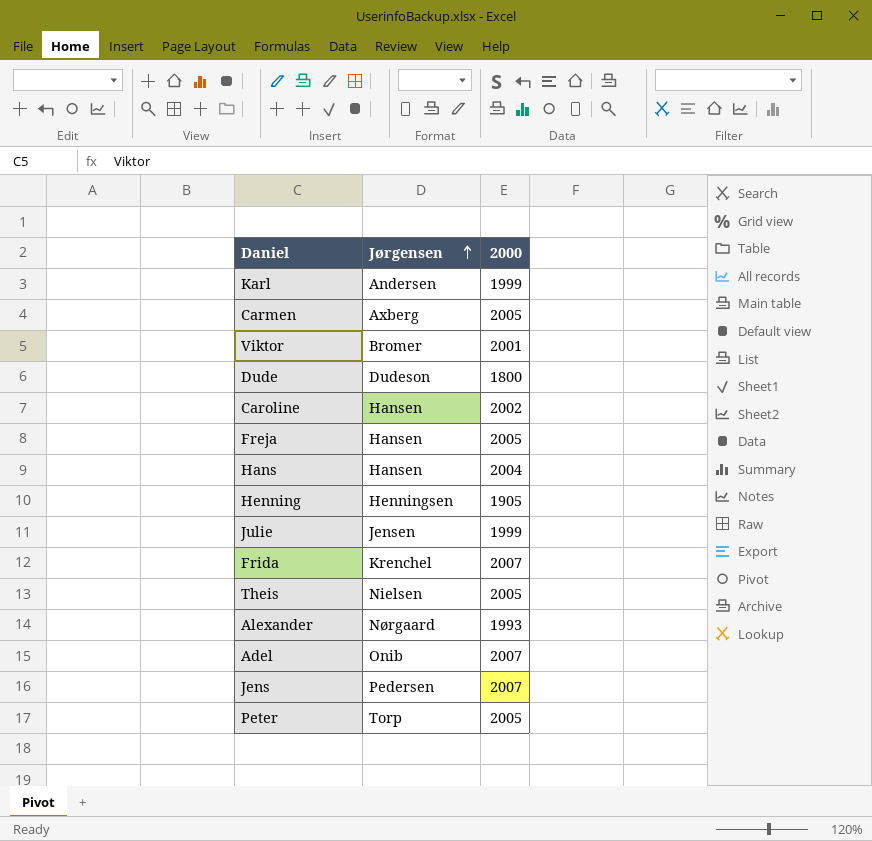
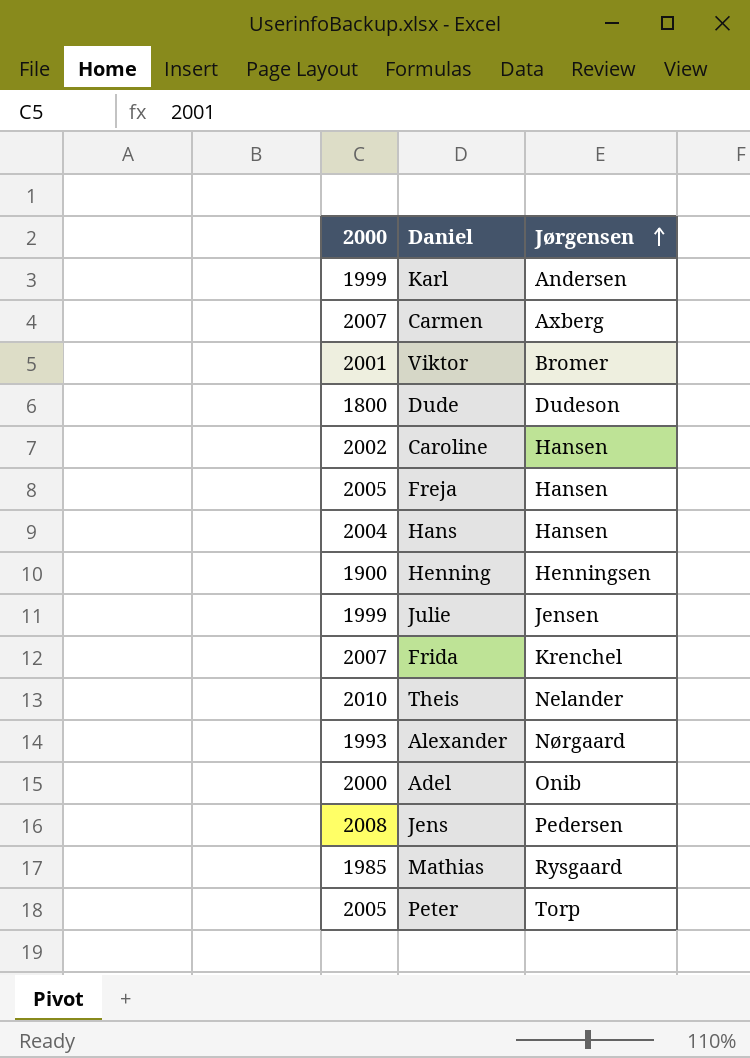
column 2000 | position: 3 -> 1
Carmen | 2000: 2005 -> 2007
Henning | 2000: 1905 -> 1900
Theis | 2000: 2005 -> 2010
Theis | Jørgensen: Nielsen -> Nelander
Adel | 2000: 2007 -> 2000
Jens | 2000: 2007 -> 2008
row Mathias: none -> 1985 | Rysgaard

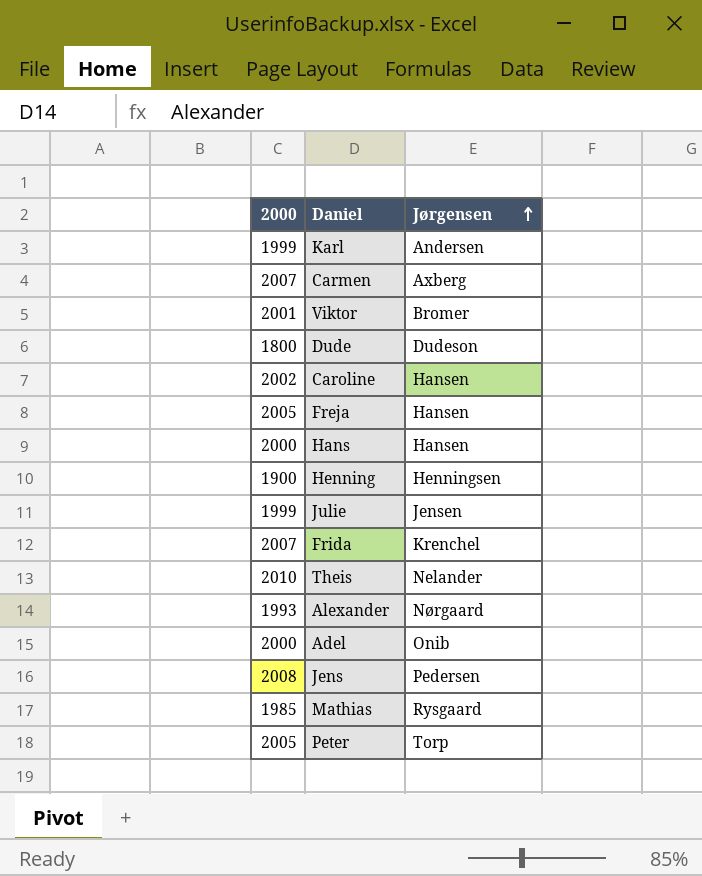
Hans | 2000: 2004 -> 2000

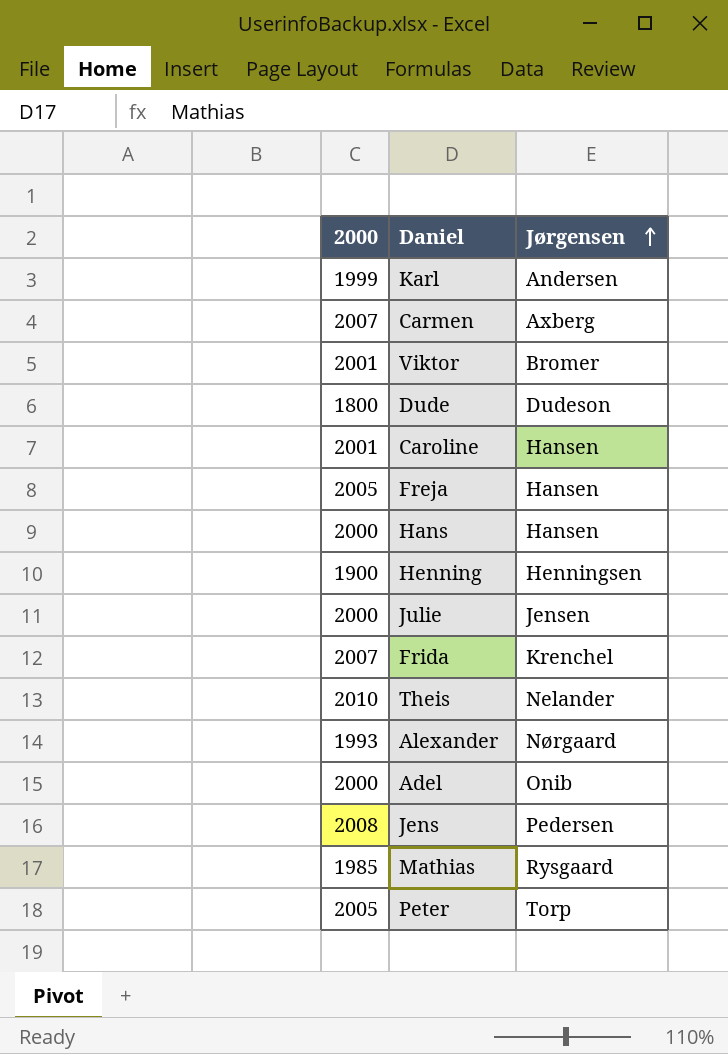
Caroline | 2000: 2002 -> 2001
Julie | 2000: 1999 -> 2000

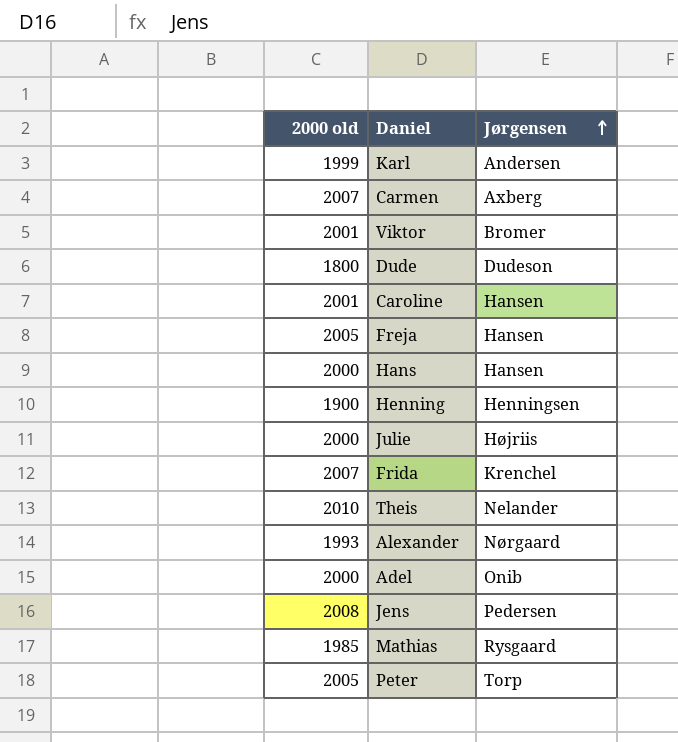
column name: 2000 -> 2000 old
Julie | Jørgensen: Jensen -> Højriis

